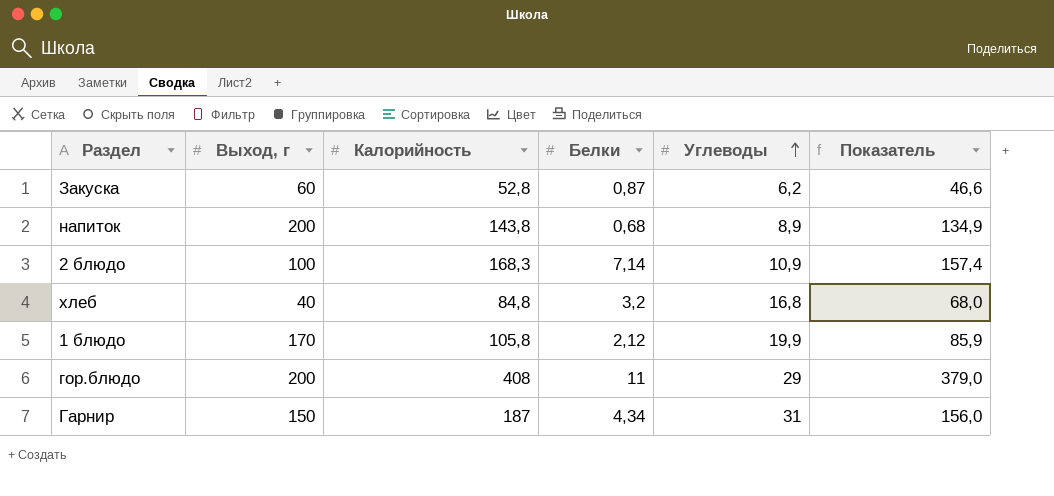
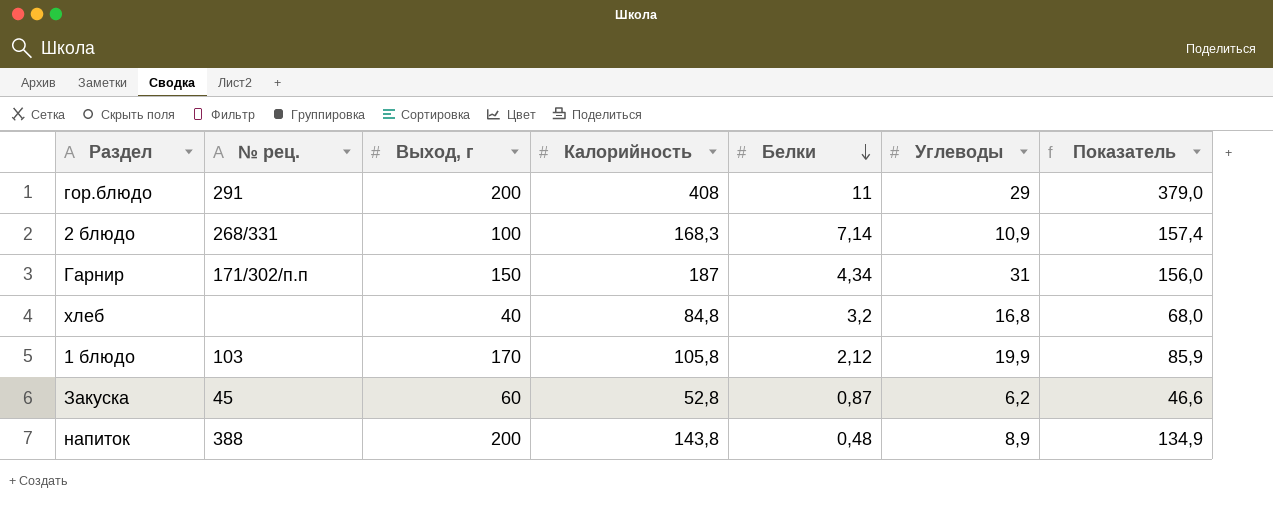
row order: Углеводы ascending -> Белки descending
column № рец. | position: none -> 2
напиток | Белки: 0,68 -> 0,48

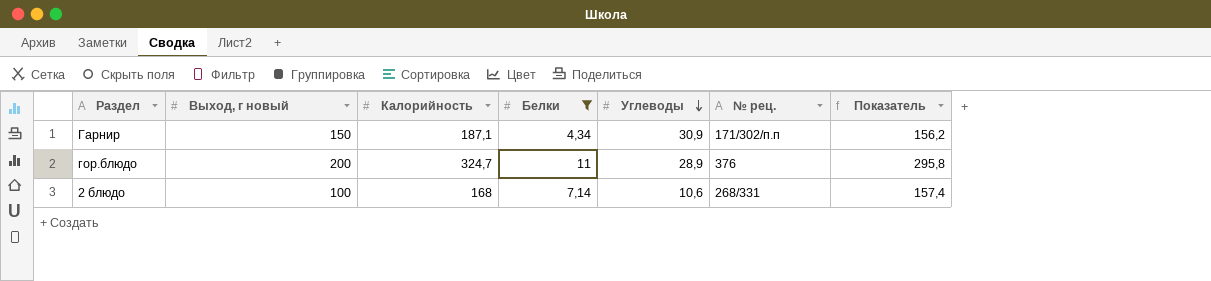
filter: none -> Белки >= 4,34
row order: Белки descending -> Углеводы descending
column name: Выход, г -> Выход, г новый
column № рец. | position: 2 -> 6
Гарнир | Калорийность: 187 -> 187,1
Гарнир | Углеводы: 31 -> 30,9
Гарнир | Показатель: 156,0 -> 156,2
гор.блюдо | Калорийность: 408 -> 324,7
гор.блюдо | Углеводы: 29 -> 28,9
гор.блюдо | № рец.: 291 -> 376
гор.блюдо | Показатель: 379,0 -> 295,8
2 блюдо | Калорийность: 168,3 -> 168
2 блюдо | Углеводы: 10,9 -> 10,6

